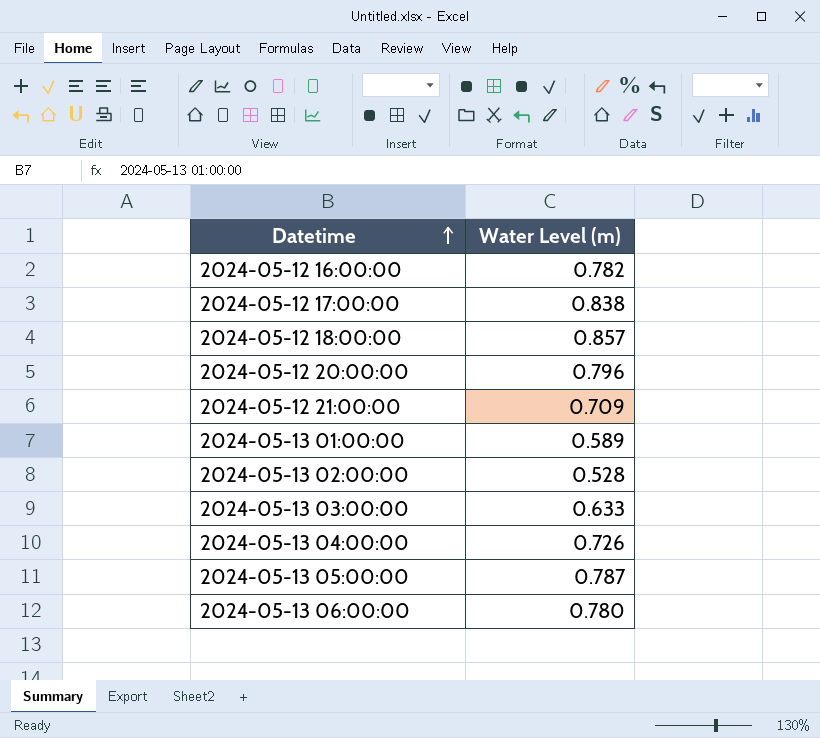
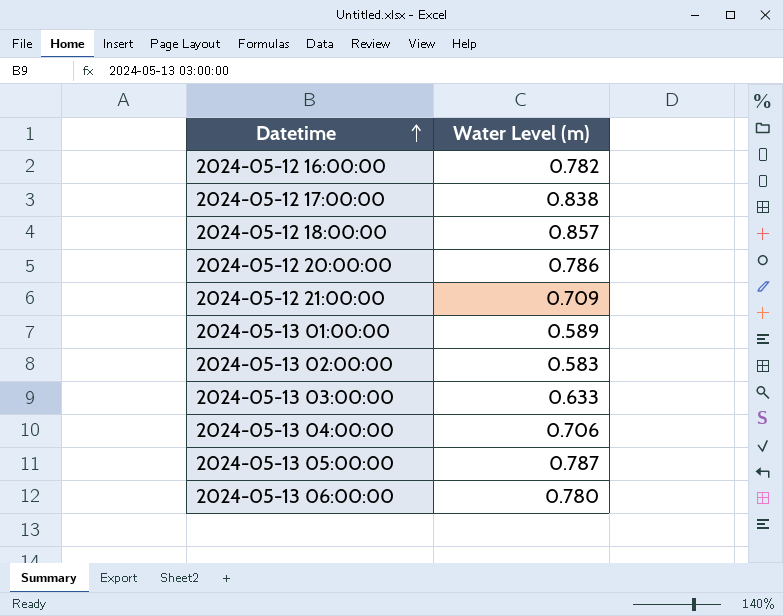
2024-05-12 20:00:00 | Water Level (m): 0.796 -> 0.786
2024-05-13 02:00:00 | Water Level (m): 0.528 -> 0.583
2024-05-13 04:00:00 | Water Level (m): 0.726 -> 0.706

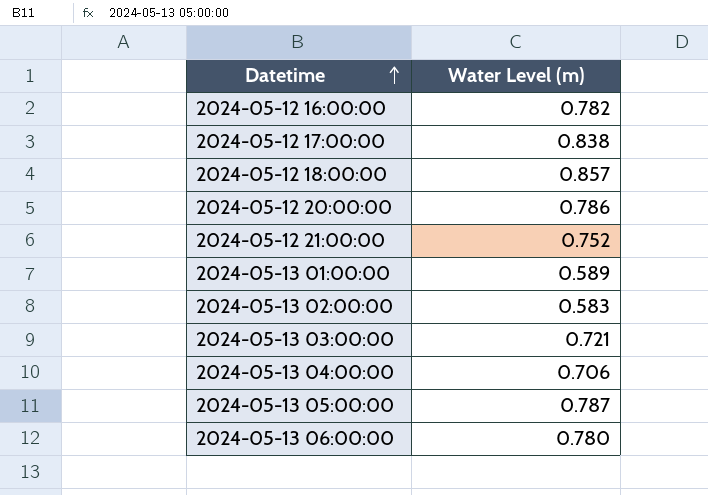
2024-05-12 21:00:00 | Water Level (m): 0.709 -> 0.752
2024-05-13 03:00:00 | Water Level (m): 0.633 -> 0.721

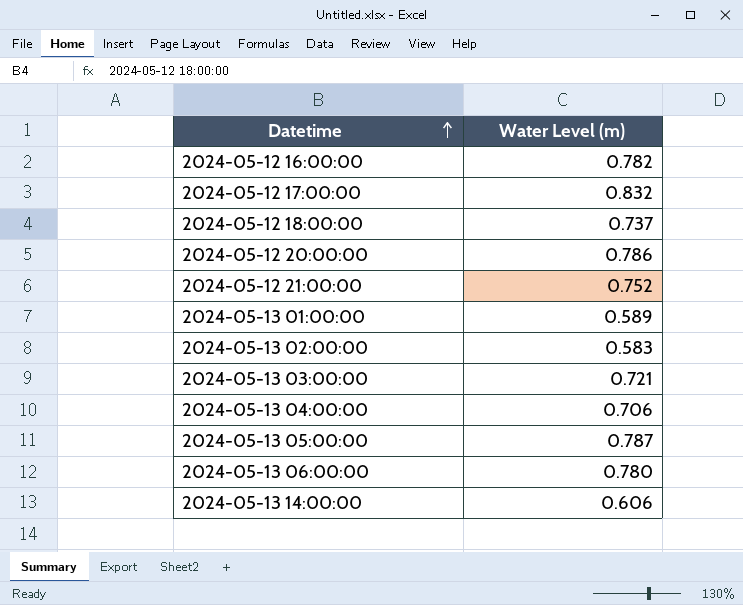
2024-05-12 17:00:00 | Water Level (m): 0.838 -> 0.832
2024-05-12 18:00:00 | Water Level (m): 0.857 -> 0.737
row 2024-05-13 14:00:00: none -> 0.606

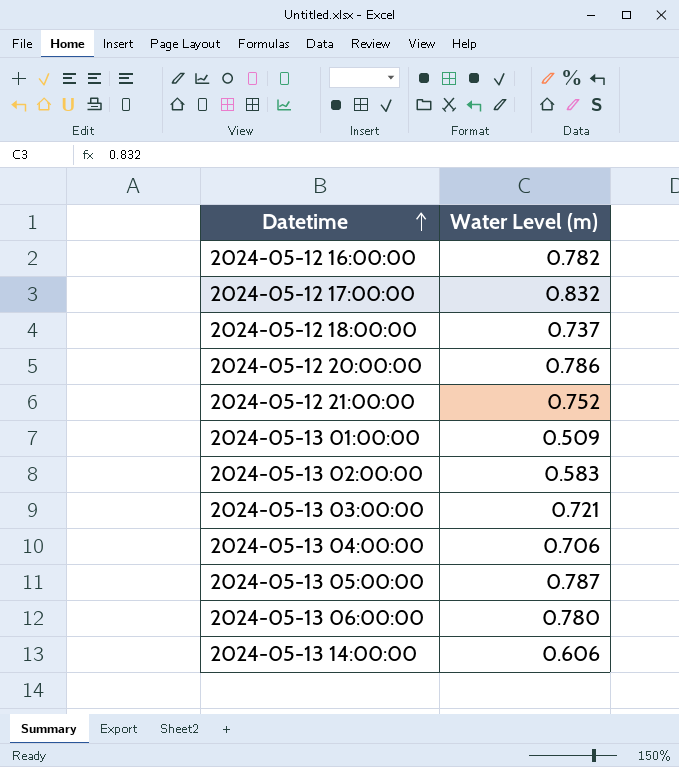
2024-05-13 01:00:00 | Water Level (m): 0.589 -> 0.509

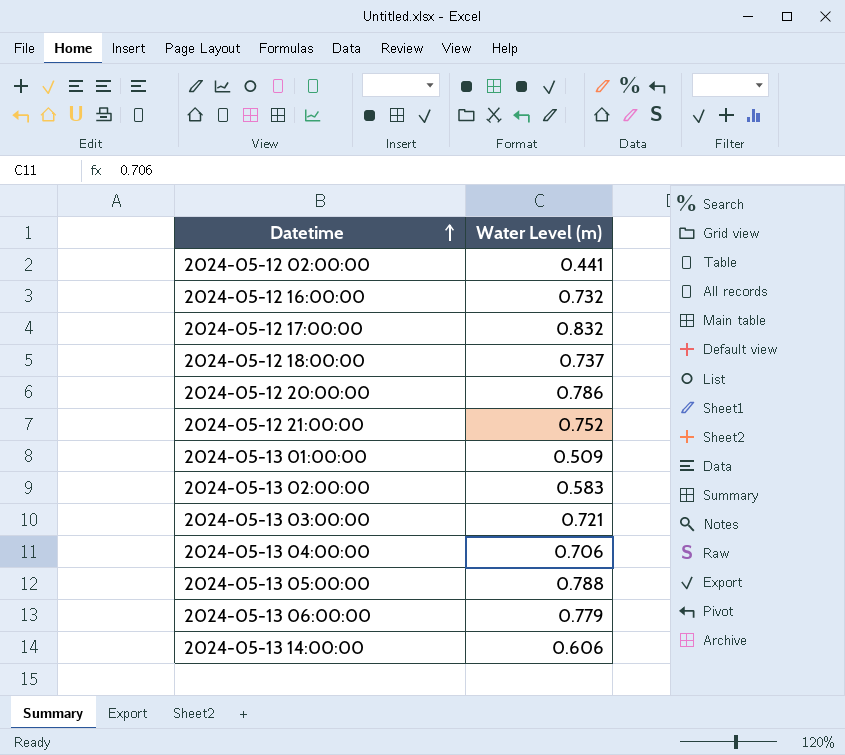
row 2024-05-12 02:00:00: none -> 0.441
2024-05-12 16:00:00 | Water Level (m): 0.782 -> 0.732
2024-05-13 05:00:00 | Water Level (m): 0.787 -> 0.788
2024-05-13 06:00:00 | Water Level (m): 0.780 -> 0.779

